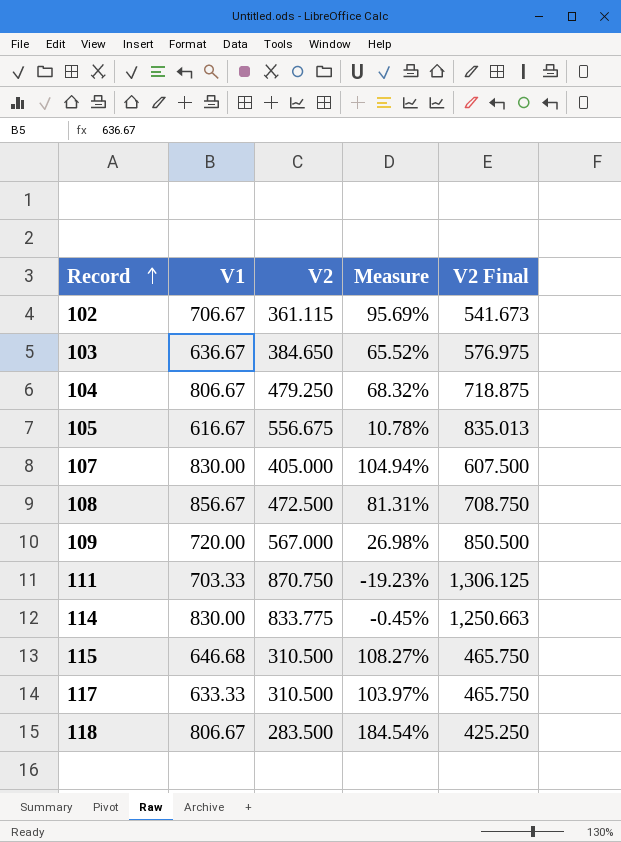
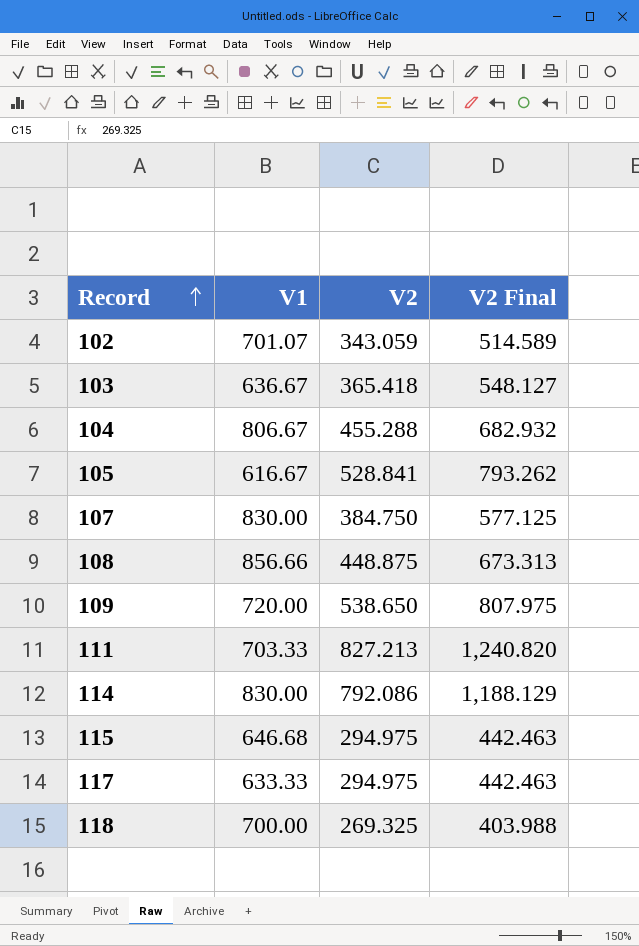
column Measure | formula: ([V1] - [V2]) / [V2] -> none
102 | V1: 706.67 -> 701.07
102 | V2: 361.115 -> 343.059
102 | V2 Final: 541.673 -> 514.589
103 | V2: 384.650 -> 365.418
103 | V2 Final: 576.975 -> 548.127
104 | V2: 479.250 -> 455.288
104 | V2 Final: 718.875 -> 682.932
105 | V2: 556.675 -> 528.841
105 | V2 Final: 835.013 -> 793.262
107 | V2: 405.000 -> 384.750
107 | V2 Final: 607.500 -> 577.125
108 | V1: 856.67 -> 856.66
108 | V2: 472.500 -> 448.875
108 | V2 Final: 708.750 -> 673.313
109 | V2: 567.000 -> 538.650
109 | V2 Final: 850.500 -> 807.975
111 | V2: 870.750 -> 827.213
111 | V2 Final: 1,306.125 -> 1,240.820
114 | V2: 833.775 -> 792.086
114 | V2 Final: 1,250.663 -> 1,188.129
115 | V2: 310.500 -> 294.975
115 | V2 Final: 465.750 -> 442.463
117 | V2: 310.500 -> 294.975
117 | V2 Final: 465.750 -> 442.463
118 | V1: 806.67 -> 700.00
118 | V2: 283.500 -> 269.325
118 | V2 Final: 425.250 -> 403.988

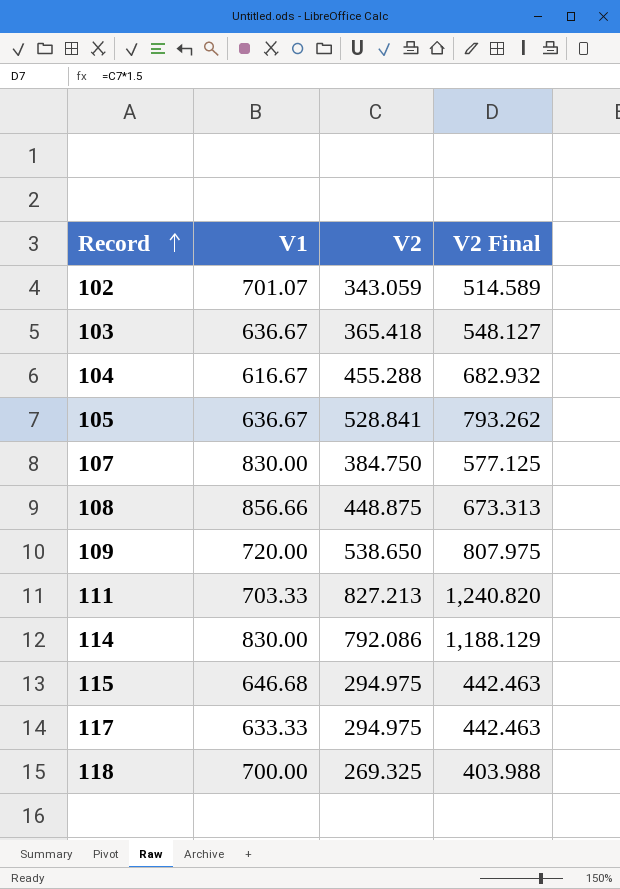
104 | V1: 806.67 -> 616.67
105 | V1: 616.67 -> 636.67

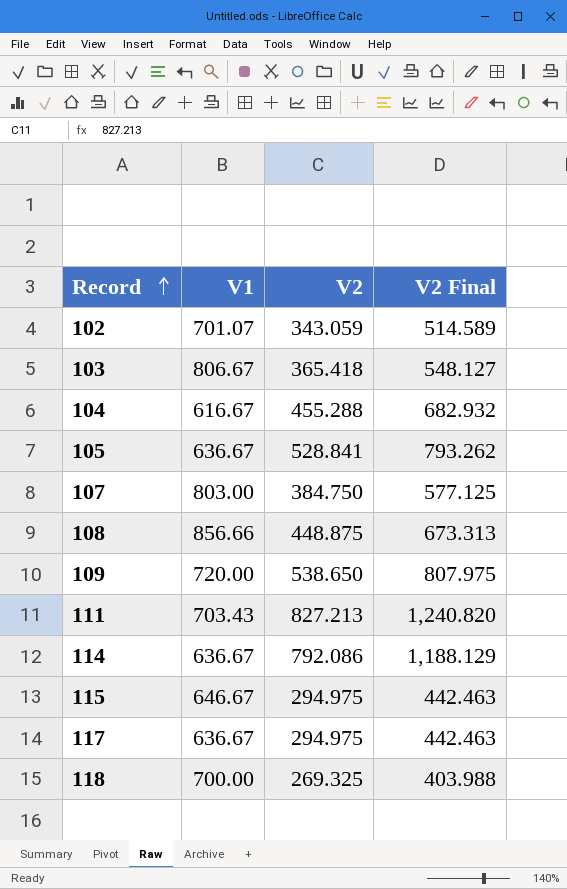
103 | V1: 636.67 -> 806.67
107 | V1: 830.00 -> 803.00
111 | V1: 703.33 -> 703.43
114 | V1: 830.00 -> 636.67
115 | V1: 646.68 -> 646.67
117 | V1: 633.33 -> 636.67

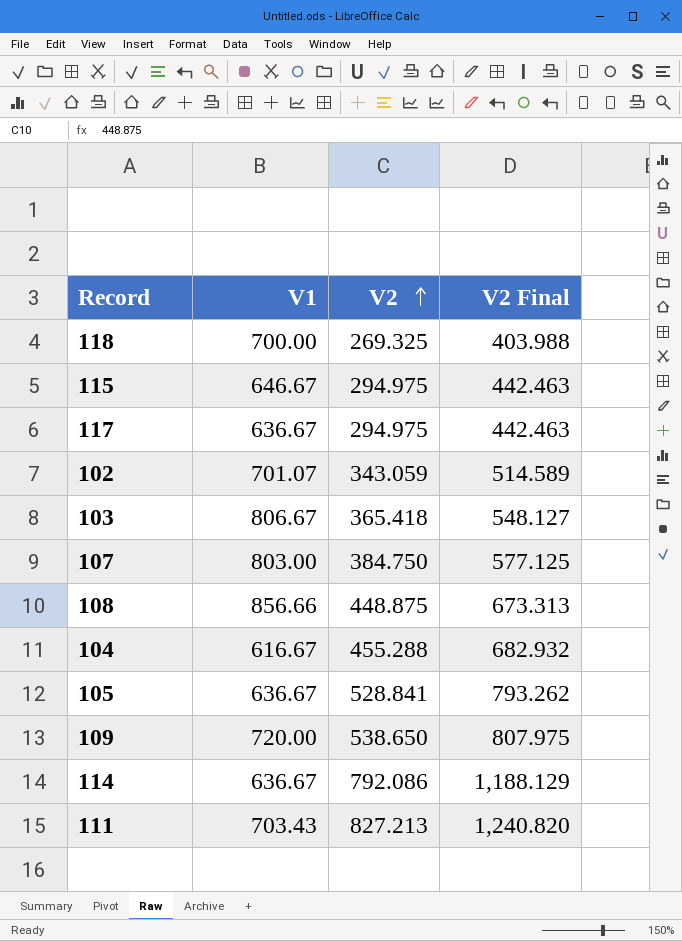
row order: Record ascending -> V2 ascending

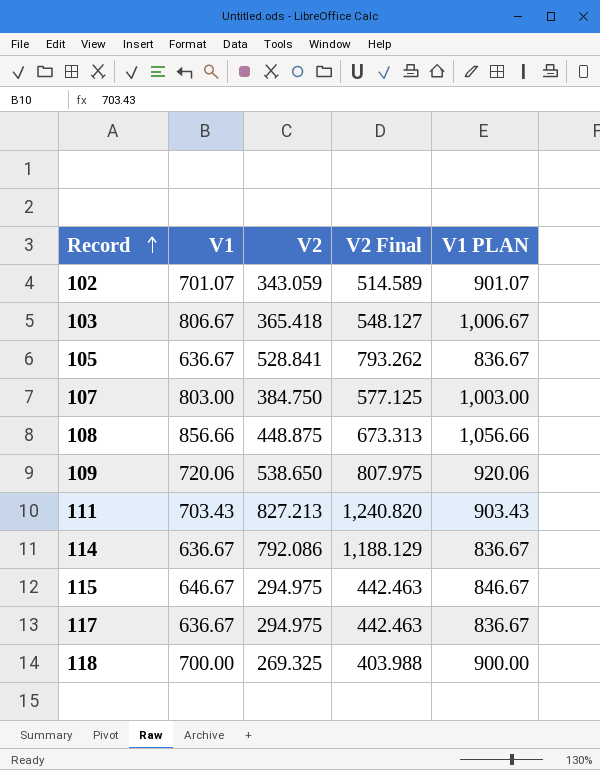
row order: V2 ascending -> Record ascending
column V1 PLAN | formula: none -> [V1] + 200
row 104: 616.67 | 455.288 | 682.932 -> none
109 | V1: 720.00 -> 720.06

